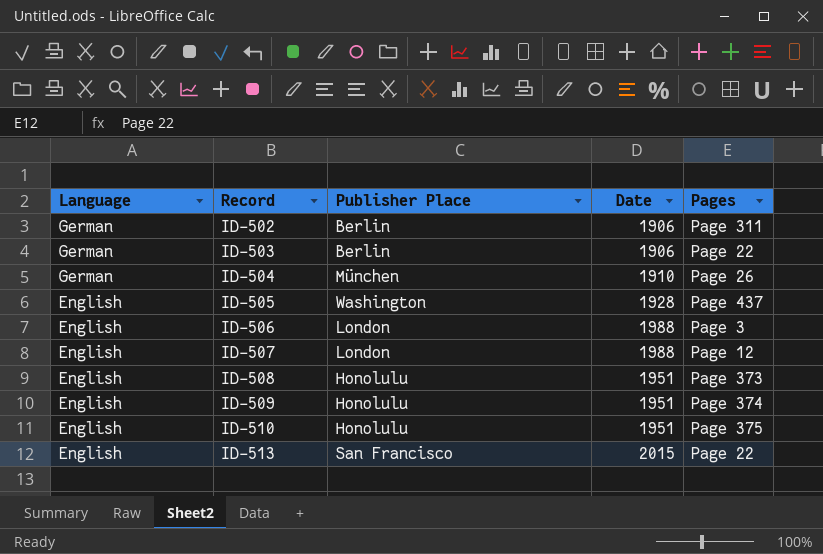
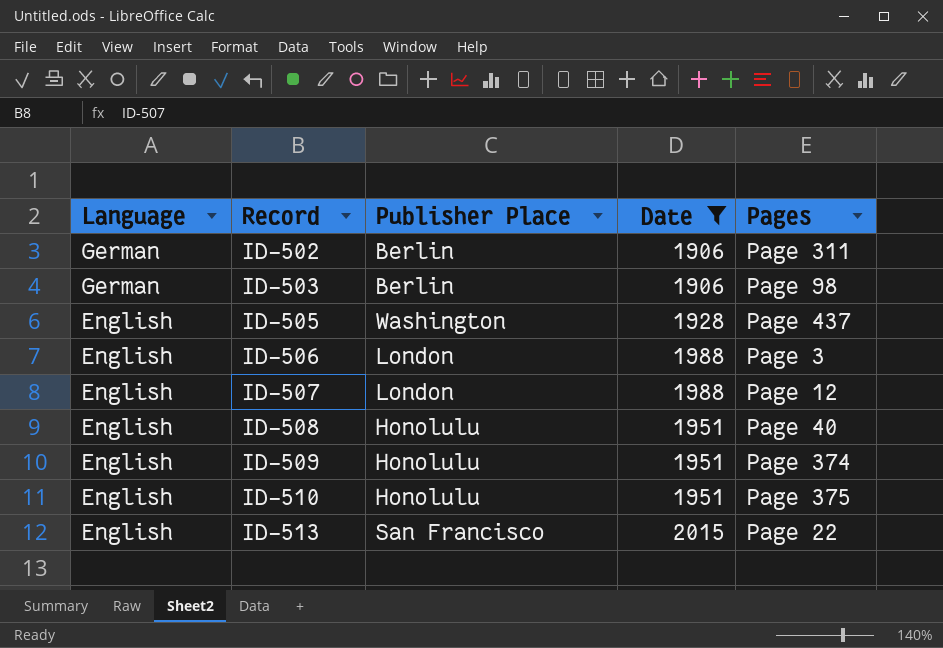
filter: none -> Date != 1910
ID-503 | Pages: Page 22 -> Page 98
ID-508 | Pages: Page 373 -> Page 40

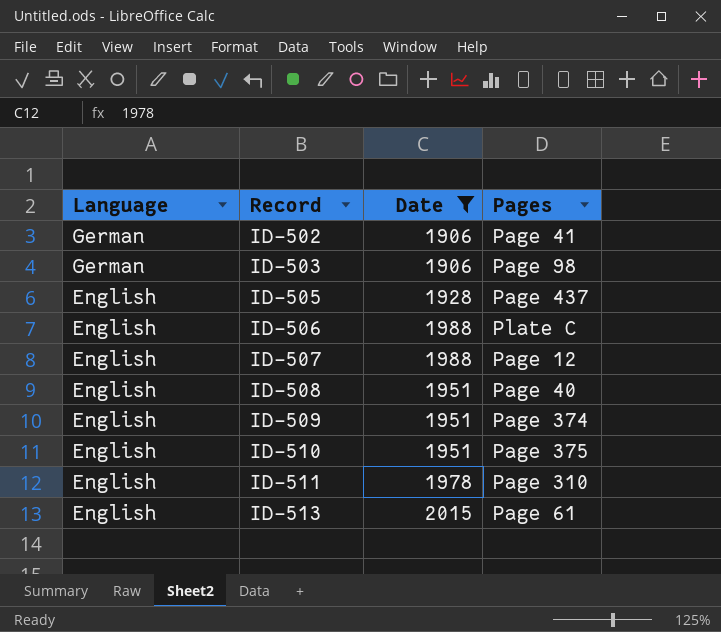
column Publisher Place | position: 3 -> none
ID-502 | Pages: Page 311 -> Page 41
ID-506 | Pages: Page 3 -> Plate C
row ID-511: none -> English | 1978 | Page 310
ID-513 | Pages: Page 22 -> Page 61

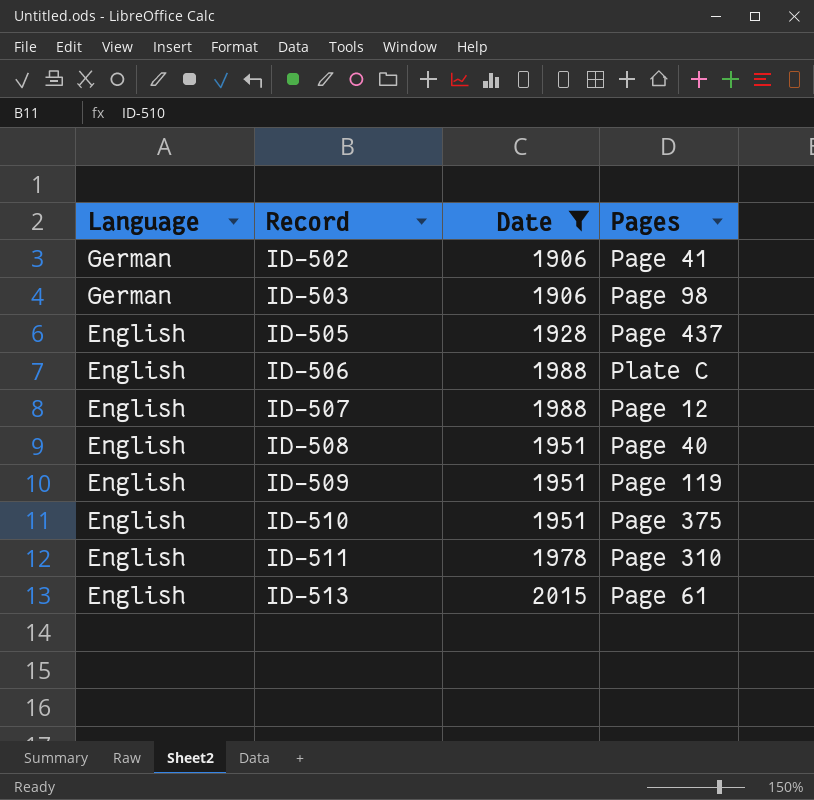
ID-509 | Pages: Page 374 -> Page 119

